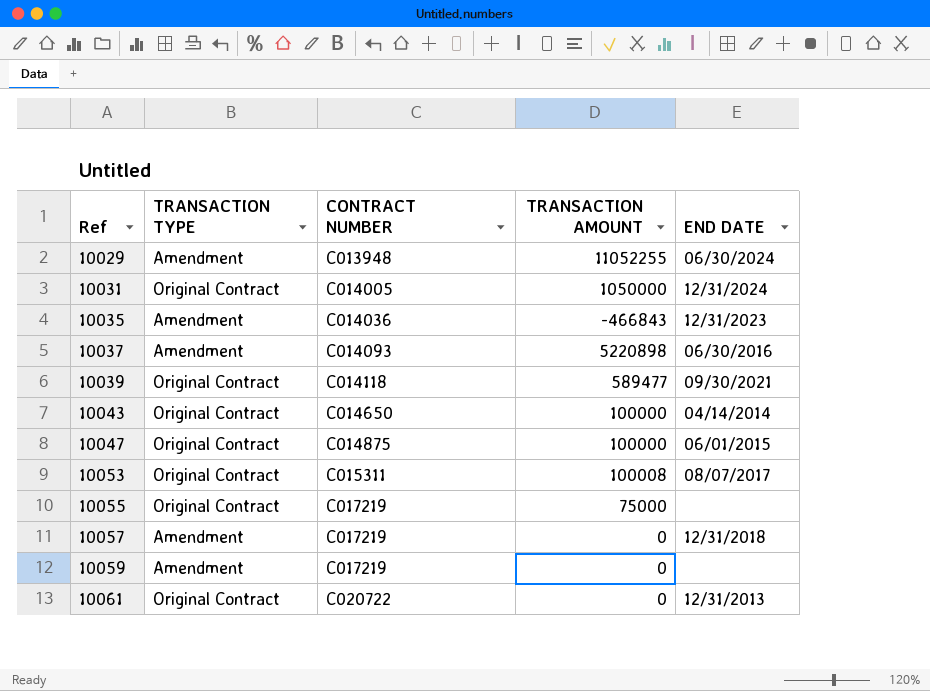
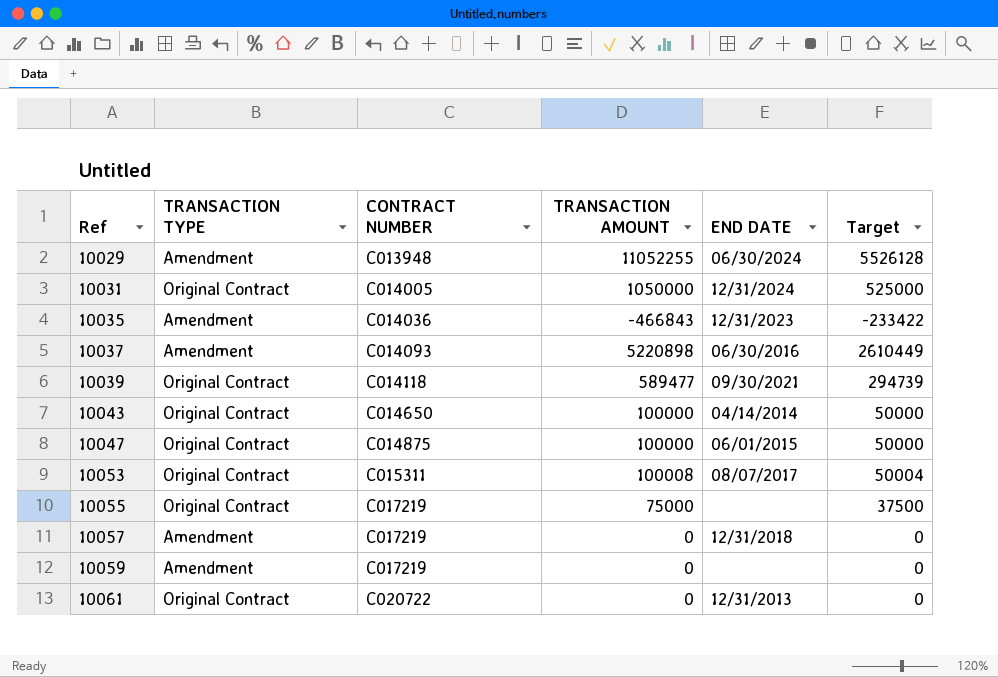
column Target | formula: none -> [TRANSACTION AMOUNT] * 0.5

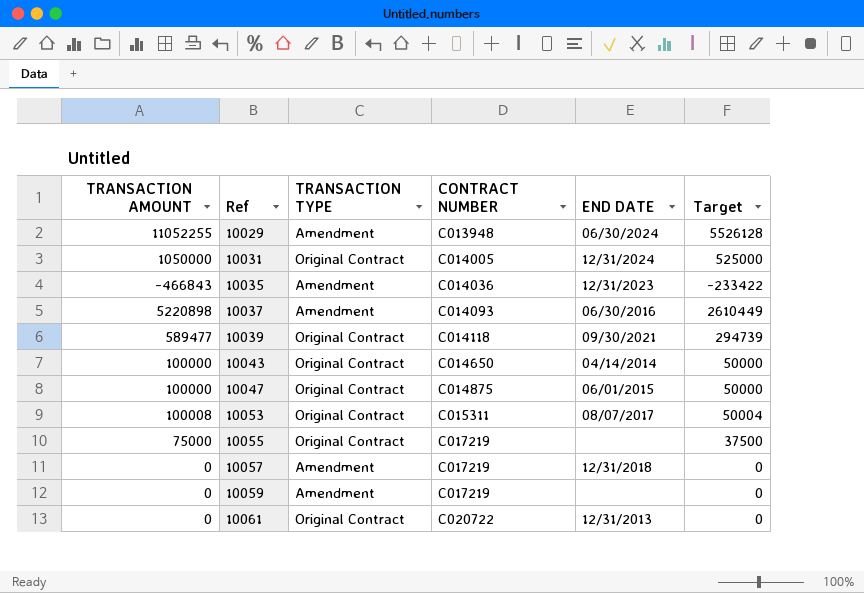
column TRANSACTION AMOUNT | position: 4 -> 1

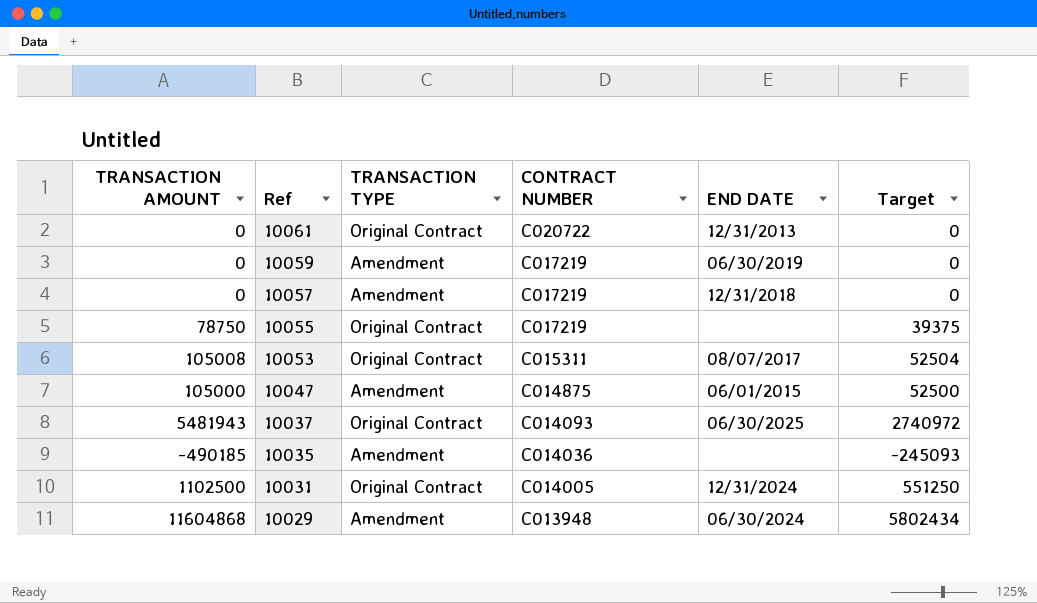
row order: Ref ascending -> Ref descending
row 10039: 589477 | Original Contract | C014118 | 09/30/2021 | 294739 -> none
row 10043: 100000 | Original Contract | C014650 | 04/14/2014 | 50000 -> none
10059 | END DATE: none -> 06/30/2019
10055 | TRANSACTION AMOUNT: 75000 -> 78750
10055 | Target: 37500 -> 39375
10053 | TRANSACTION AMOUNT: 100008 -> 105008
10053 | Target: 50004 -> 52504
10047 | TRANSACTION AMOUNT: 100000 -> 105000
10047 | TRANSACTION TYPE: Original Contract -> Amendment
10047 | Target: 50000 -> 52500
10037 | TRANSACTION AMOUNT: 5220898 -> 5481943
10037 | TRANSACTION TYPE: Amendment -> Original Contract
10037 | END DATE: 06/30/2016 -> 06/30/2025
10037 | Target: 2610449 -> 2740972
10035 | TRANSACTION AMOUNT: -466843 -> -490185
10035 | END DATE: 12/31/2023 -> none
10035 | Target: -233422 -> -245093
10031 | TRANSACTION AMOUNT: 1050000 -> 1102500
10031 | Target: 525000 -> 551250
10029 | TRANSACTION AMOUNT: 11052255 -> 11604868
10029 | Target: 5526128 -> 5802434

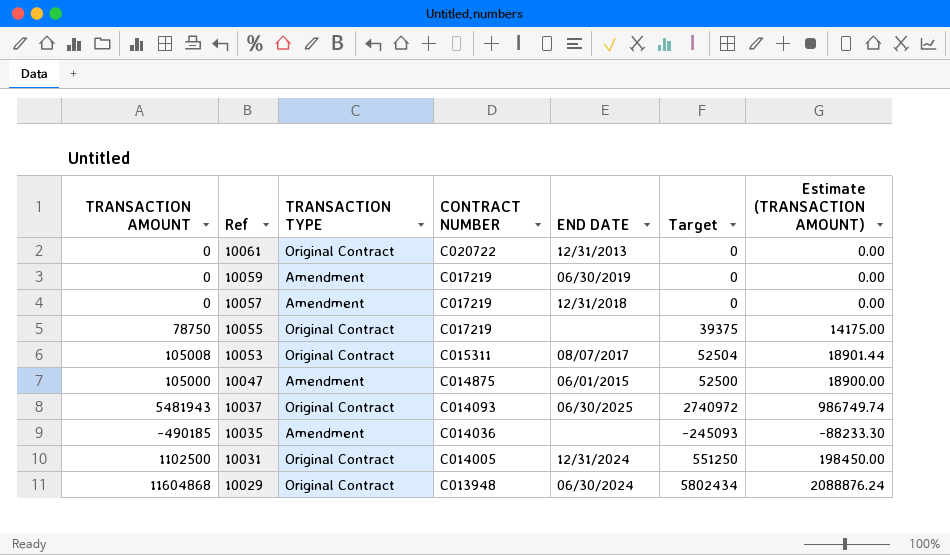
column Estimate (TRANSACTION AMOUNT) | formula: none -> [TRANSACTION AMOUNT] * 0.18
10029 | TRANSACTION TYPE: Amendment -> Original Contract

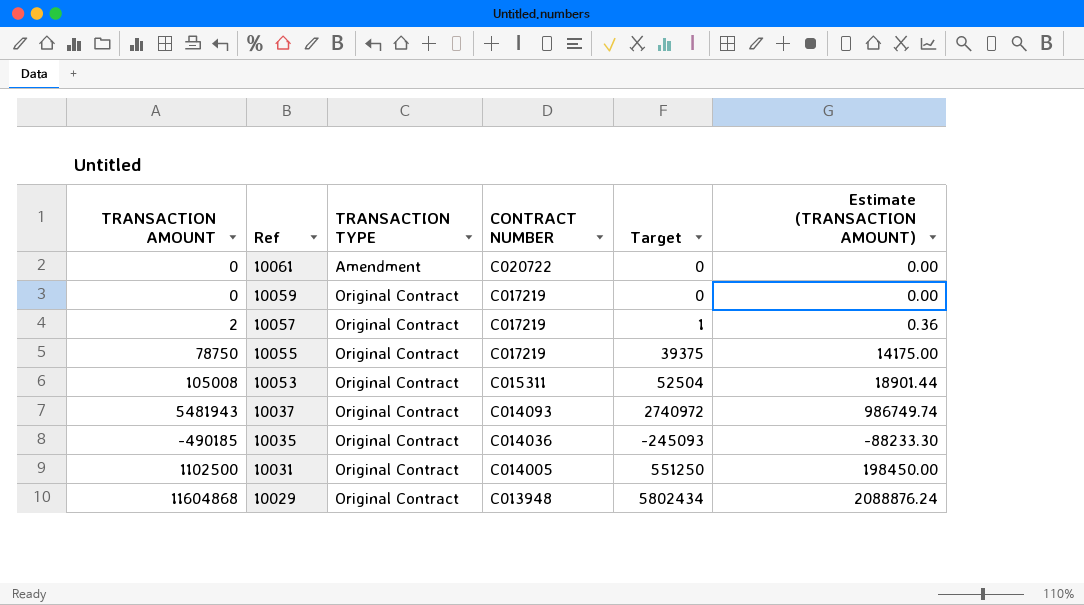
column END DATE | position: 5 -> none
row 10047: 105000 | Amendment | C014875 | 06/01/2015 | 52500 | 18900.00 -> none
10061 | TRANSACTION TYPE: Original Contract -> Amendment
10059 | TRANSACTION TYPE: Amendment -> Original Contract
10057 | TRANSACTION AMOUNT: 0 -> 2
10057 | TRANSACTION TYPE: Amendment -> Original Contract
10057 | Target: 0 -> 1
10057 | Estimate (TRANSACTION AMOUNT): 0.00 -> 0.36
10035 | TRANSACTION TYPE: Amendment -> Original Contract

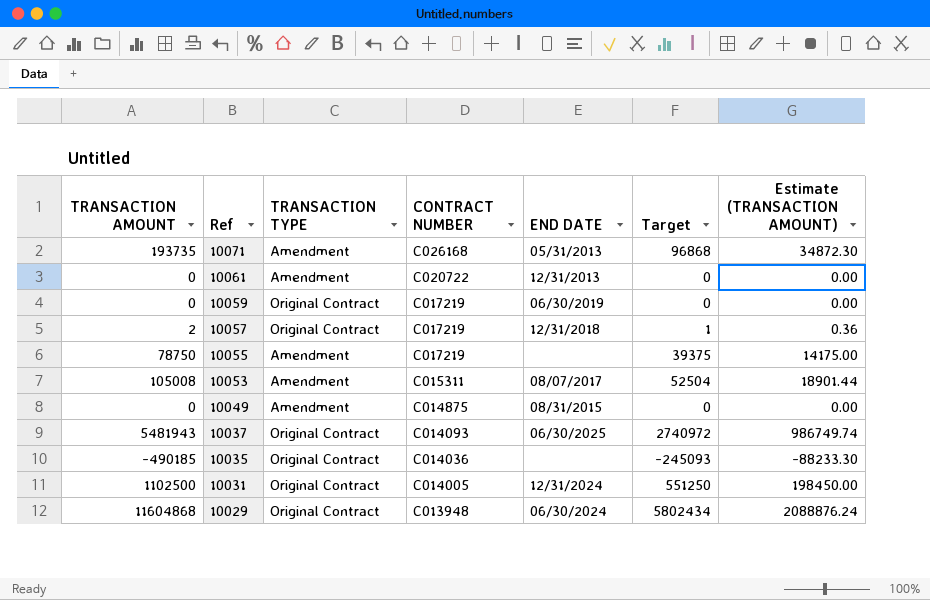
column END DATE | position: none -> 5
row 10071: none -> 193735 | Amendment | C026168 | 05/31/2013 | 96868 | 34872.30
10055 | TRANSACTION TYPE: Original Contract -> Amendment
10053 | TRANSACTION TYPE: Original Contract -> Amendment
row 10049: none -> 0 | Amendment | C014875 | 08/31/2015 | 0 | 0.00

